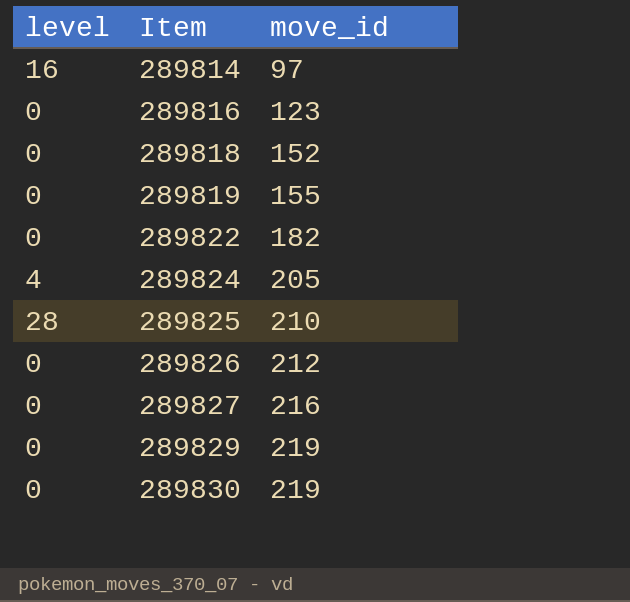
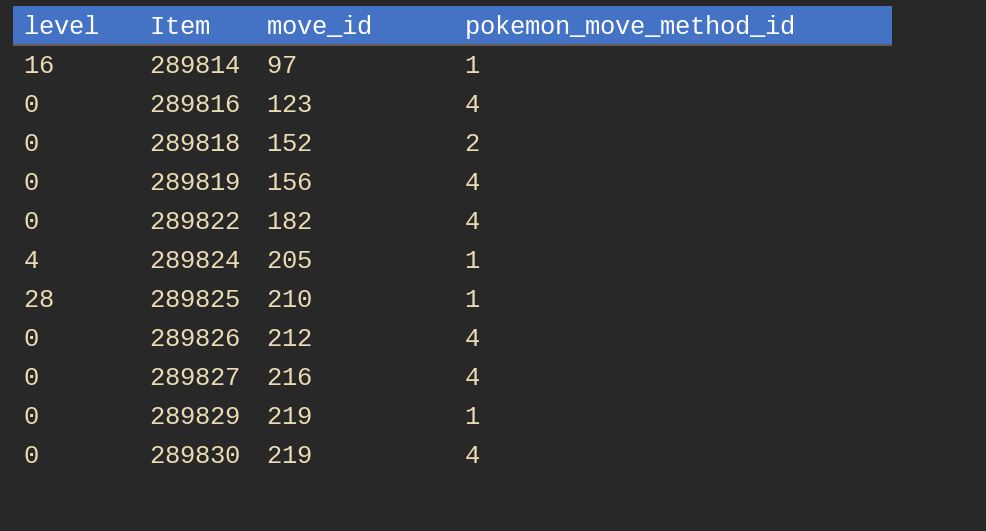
column pokemon_move_method_id | position: none -> 4
289819 | move_id: 155 -> 156

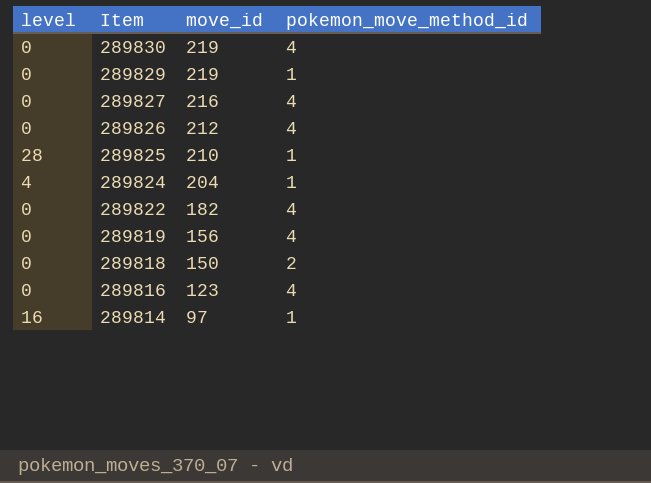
row order: Item ascending -> Item descending
289824 | move_id: 205 -> 204
289818 | move_id: 152 -> 150

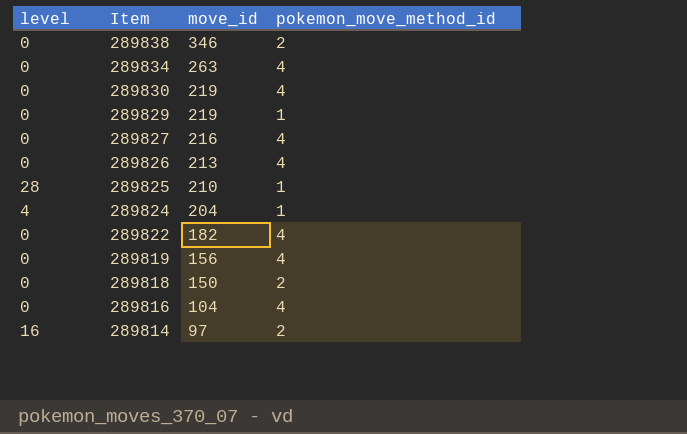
row 289838: none -> 0 | 346 | 2
row 289834: none -> 0 | 263 | 4
289826 | move_id: 212 -> 213
289816 | move_id: 123 -> 104
289814 | pokemon_move_method_id: 1 -> 2

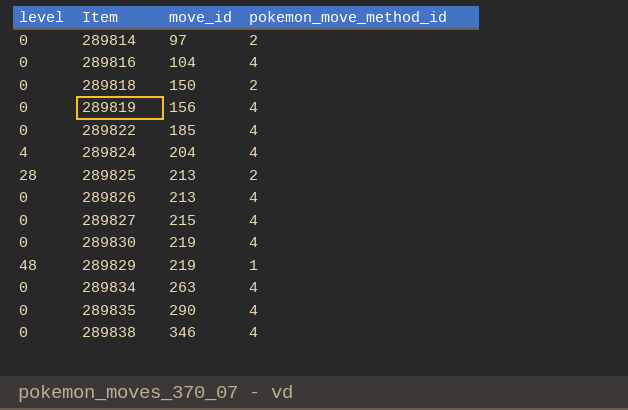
row order: Item descending -> move_id ascending
289814 | level: 16 -> 0
289822 | move_id: 182 -> 185
289824 | pokemon_move_method_id: 1 -> 4
289825 | move_id: 210 -> 213
289825 | pokemon_move_method_id: 1 -> 2
289827 | move_id: 216 -> 215
289829 | level: 0 -> 48
row 289835: none -> 0 | 290 | 4
289838 | pokemon_move_method_id: 2 -> 4

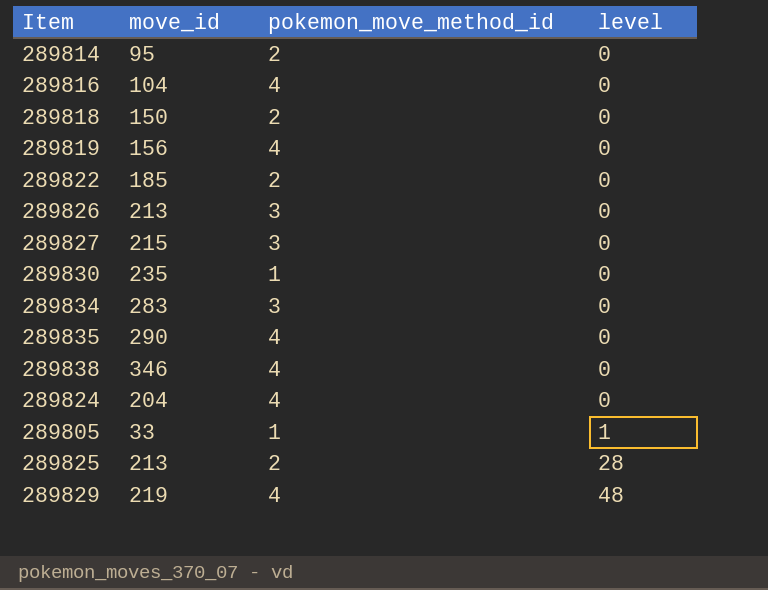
row order: move_id ascending -> level ascending
column level | position: 1 -> 4
289814 | move_id: 97 -> 95
289822 | pokemon_move_method_id: 4 -> 2
289826 | pokemon_move_method_id: 4 -> 3
289827 | pokemon_move_method_id: 4 -> 3
289830 | move_id: 219 -> 235
289830 | pokemon_move_method_id: 4 -> 1
289834 | move_id: 263 -> 283
289834 | pokemon_move_method_id: 4 -> 3
289824 | level: 4 -> 0
row 289805: none -> 33 | 1 | 1
289829 | pokemon_move_method_id: 1 -> 4

